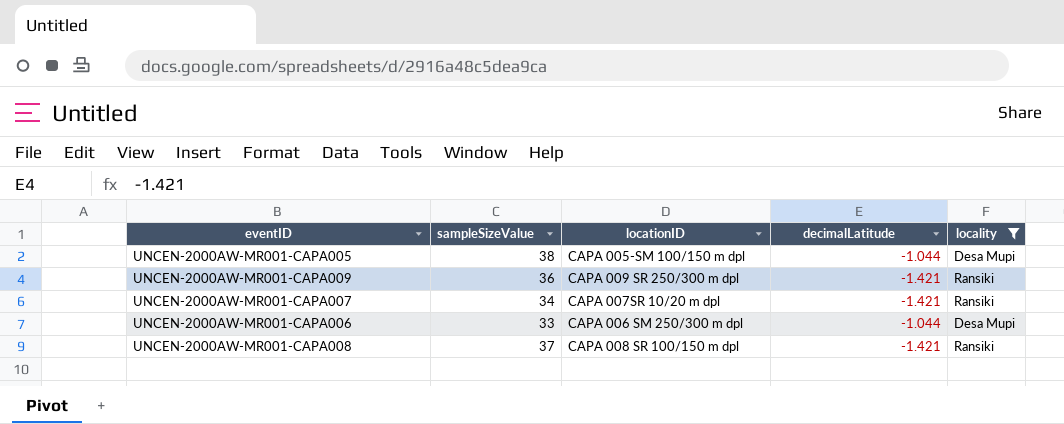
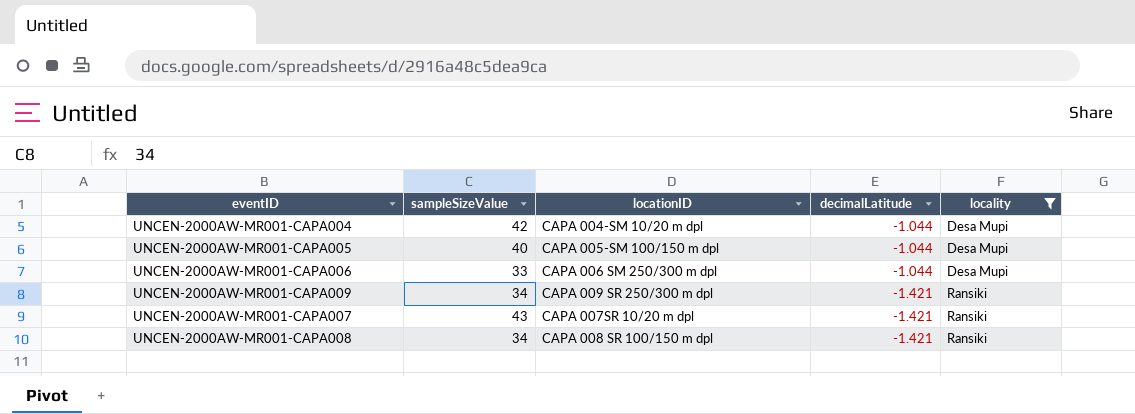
row order: none -> decimalLatitude descending
row UNCEN-2000AW-MR001-CAPA004: none -> 42 | CAPA 004-SM 10/20 m dpl | -1.044 | Desa Mupi
UNCEN-2000AW-MR001-CAPA005 | sampleSizeValue: 38 -> 40
UNCEN-2000AW-MR001-CAPA009 | sampleSizeValue: 36 -> 34
UNCEN-2000AW-MR001-CAPA007 | sampleSizeValue: 34 -> 43
UNCEN-2000AW-MR001-CAPA008 | sampleSizeValue: 37 -> 34

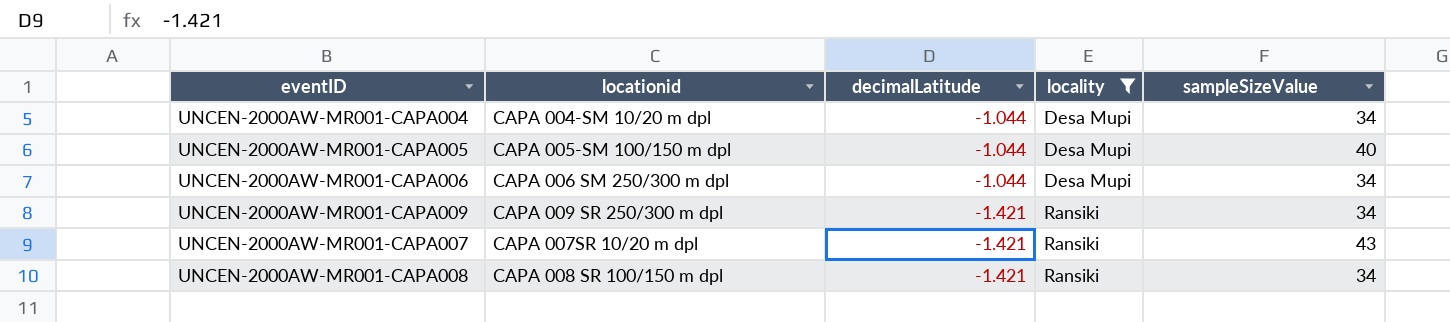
column name: locationID -> locationid
column sampleSizeValue | position: 2 -> 5
UNCEN-2000AW-MR001-CAPA004 | sampleSizeValue: 42 -> 34
UNCEN-2000AW-MR001-CAPA006 | sampleSizeValue: 33 -> 34

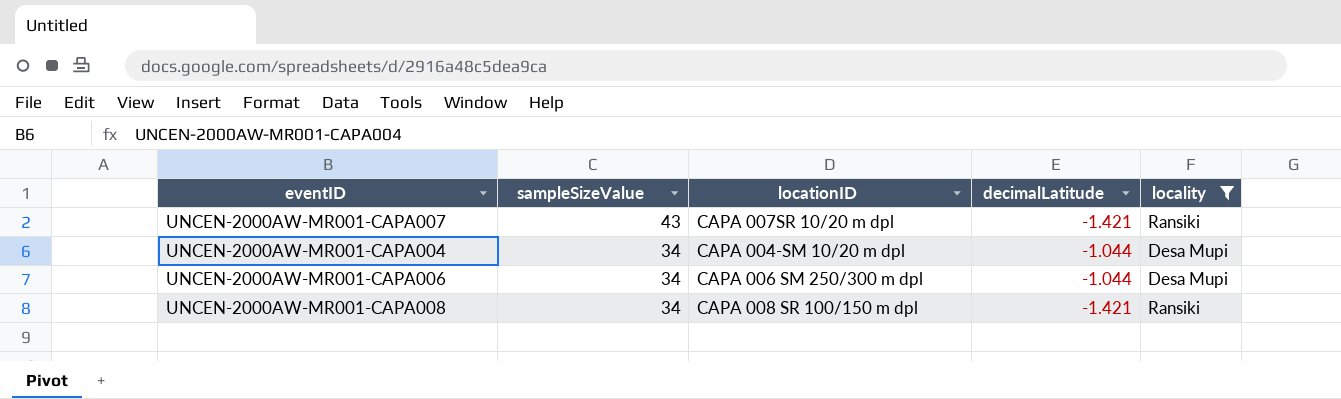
row order: decimalLatitude descending -> sampleSizeValue descending
column sampleSizeValue | position: 5 -> 2
column name: locationid -> locationID
row UNCEN-2000AW-MR001-CAPA005: CAPA 005-SM 100/150 m dpl | -1.044 | Desa Mupi | 40 -> none
row UNCEN-2000AW-MR001-CAPA009: CAPA 009 SR 250/300 m dpl | -1.421 | Ransiki | 34 -> none

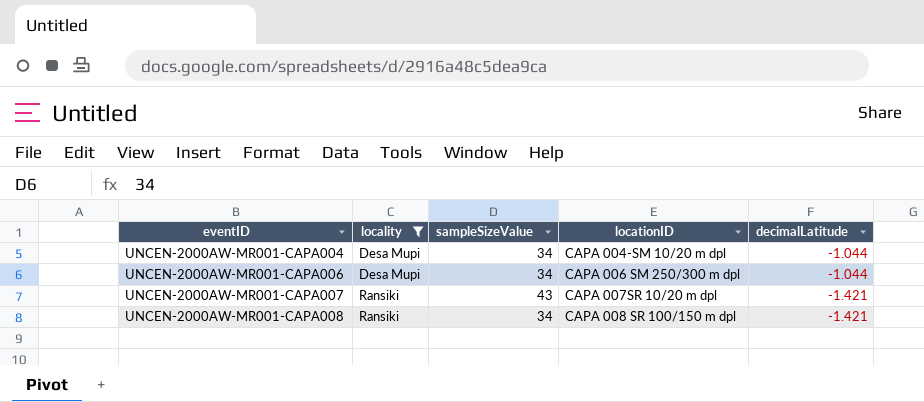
row order: sampleSizeValue descending -> eventID ascending
column locality | position: 5 -> 2

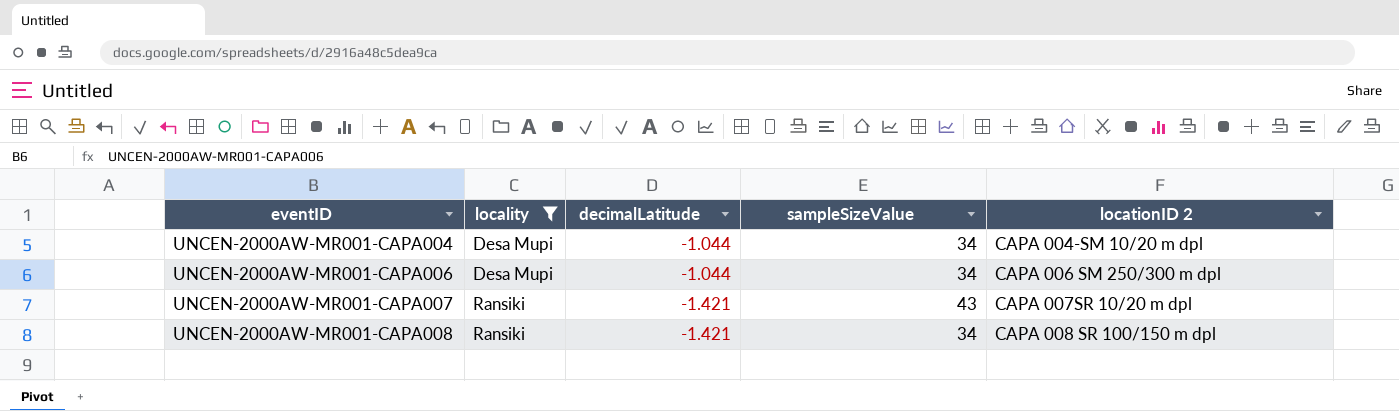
column decimalLatitude | position: 5 -> 3
column name: locationID -> locationID 2

